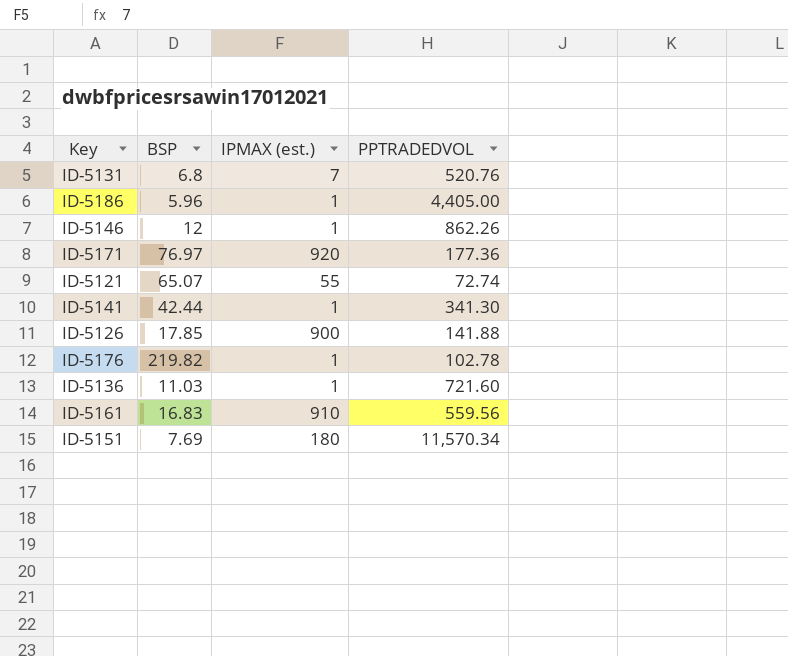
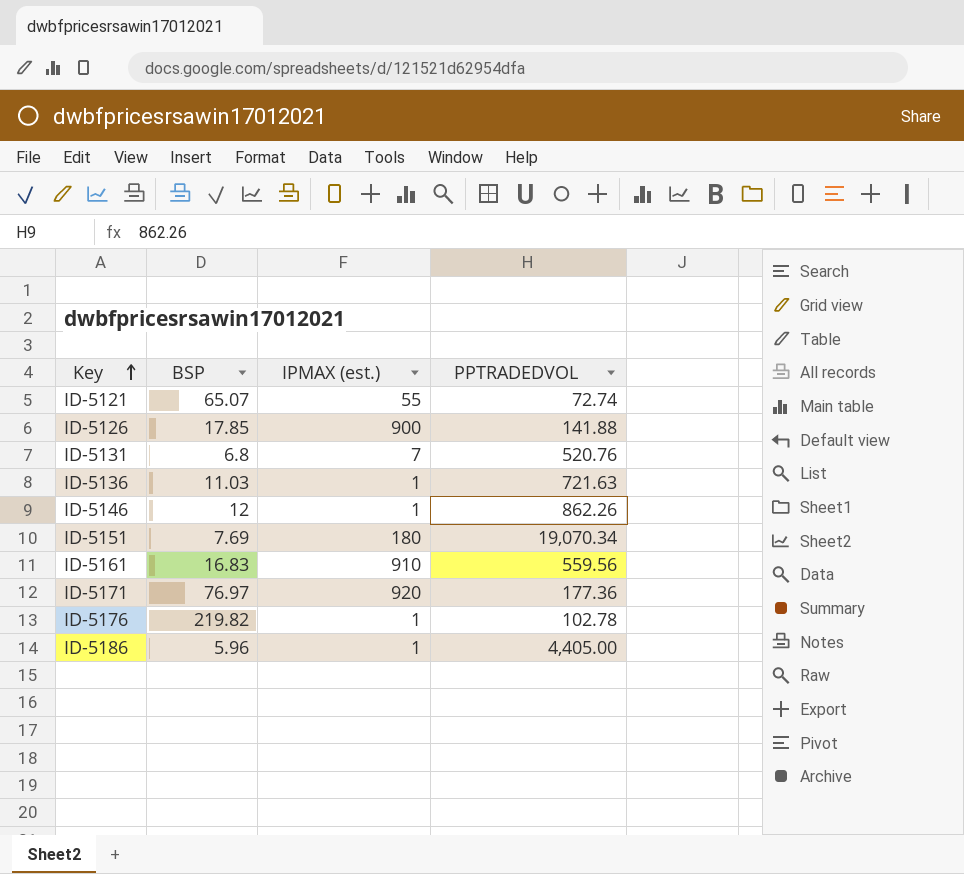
row order: none -> Key ascending
row ID-5141: 42.44 | 1 | 341.30 -> none
ID-5136 | PPTRADEDVOL: 721.60 -> 721.63
ID-5151 | PPTRADEDVOL: 11,570.34 -> 19,070.34

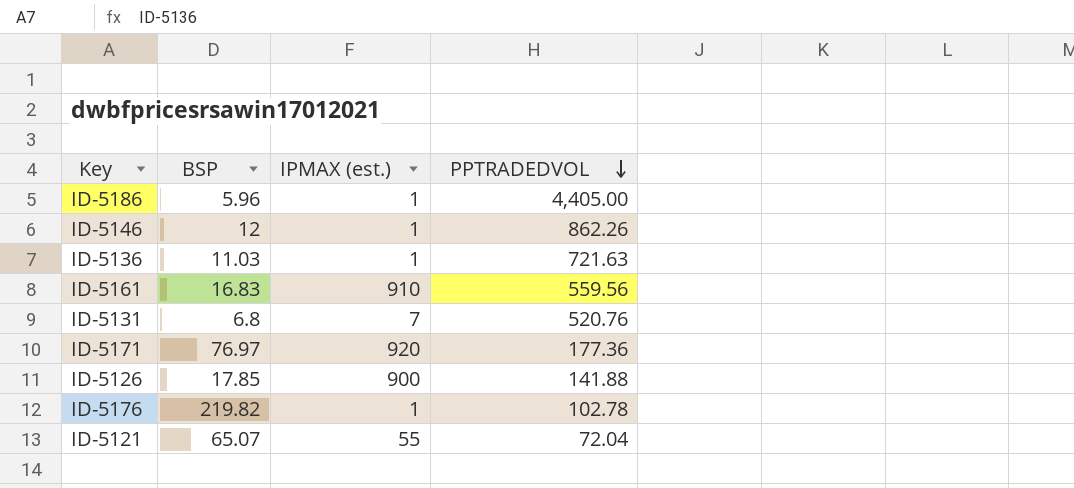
row order: Key ascending -> PPTRADEDVOL descending
row ID-5151: 7.69 | 180 | 19,070.34 -> none
ID-5121 | PPTRADEDVOL: 72.74 -> 72.04

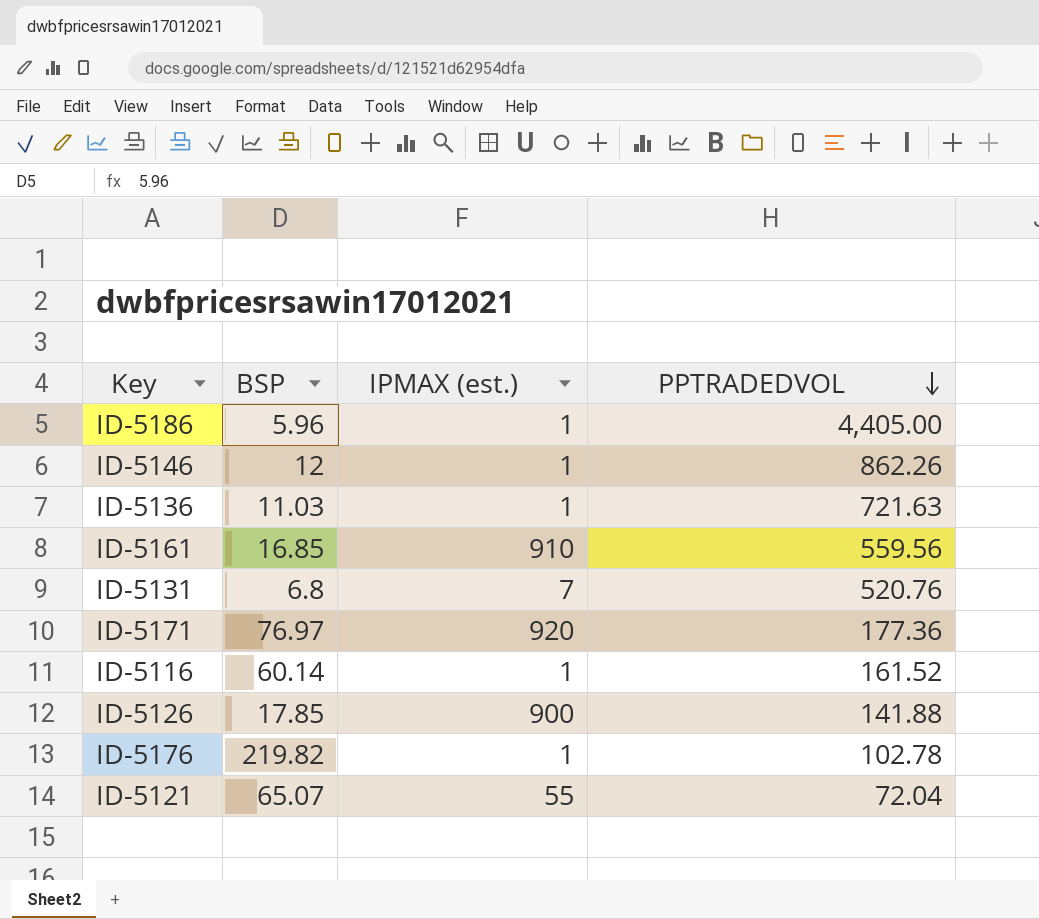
ID-5161 | BSP: 16.83 -> 16.85
row ID-5116: none -> 60.14 | 1 | 161.52

